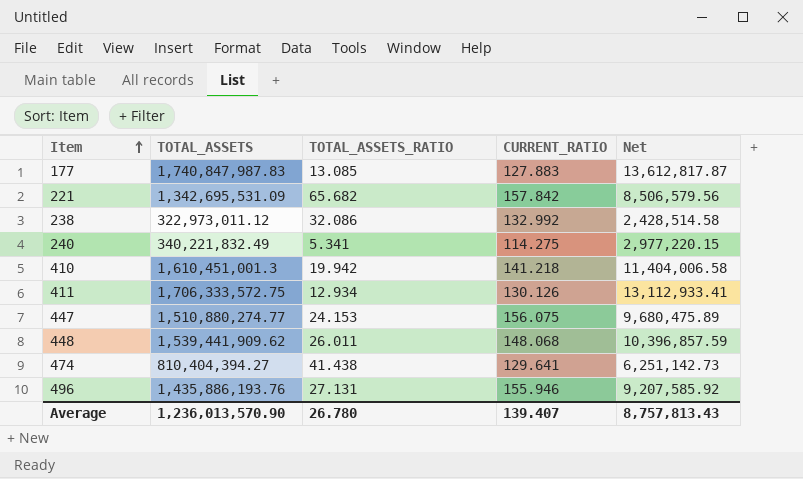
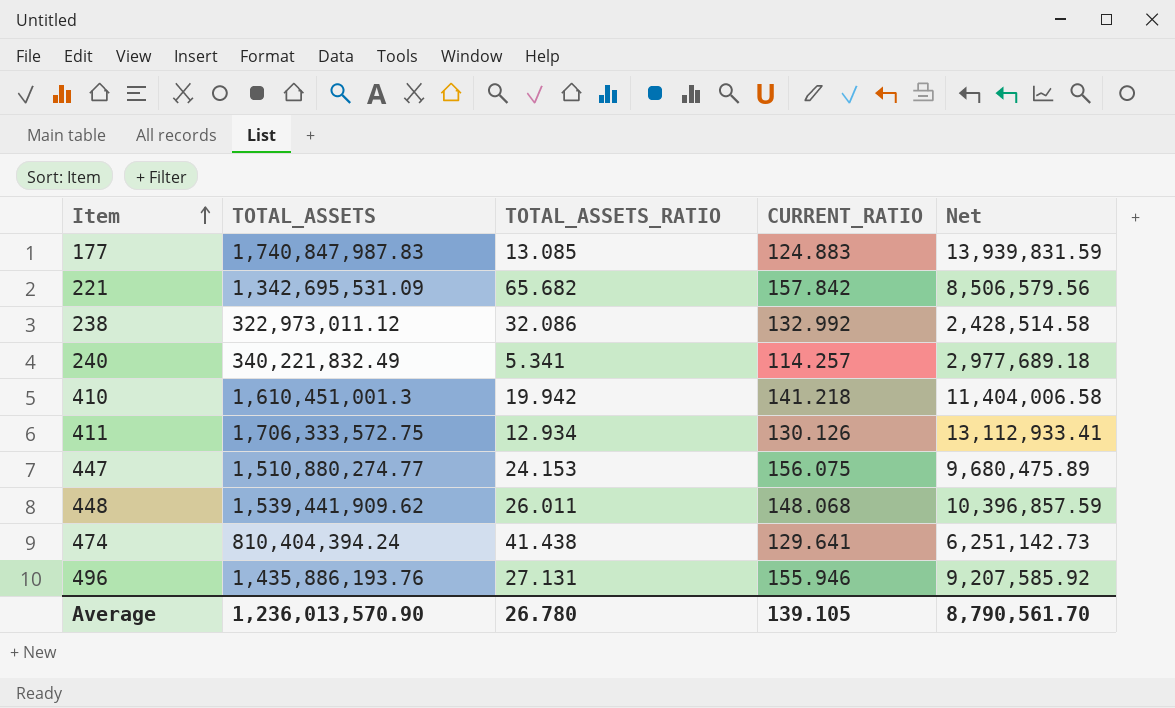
177 | CURRENT_RATIO: 127.883 -> 124.883
177 | Net: 13,612,817.87 -> 13,939,831.59
240 | CURRENT_RATIO: 114.275 -> 114.257
240 | Net: 2,977,220.15 -> 2,977,689.18
474 | TOTAL_ASSETS: 810,404,394.27 -> 810,404,394.24
Average | CURRENT_RATIO: 139.407 -> 139.105
Average | Net: 8,757,813.43 -> 8,790,561.70

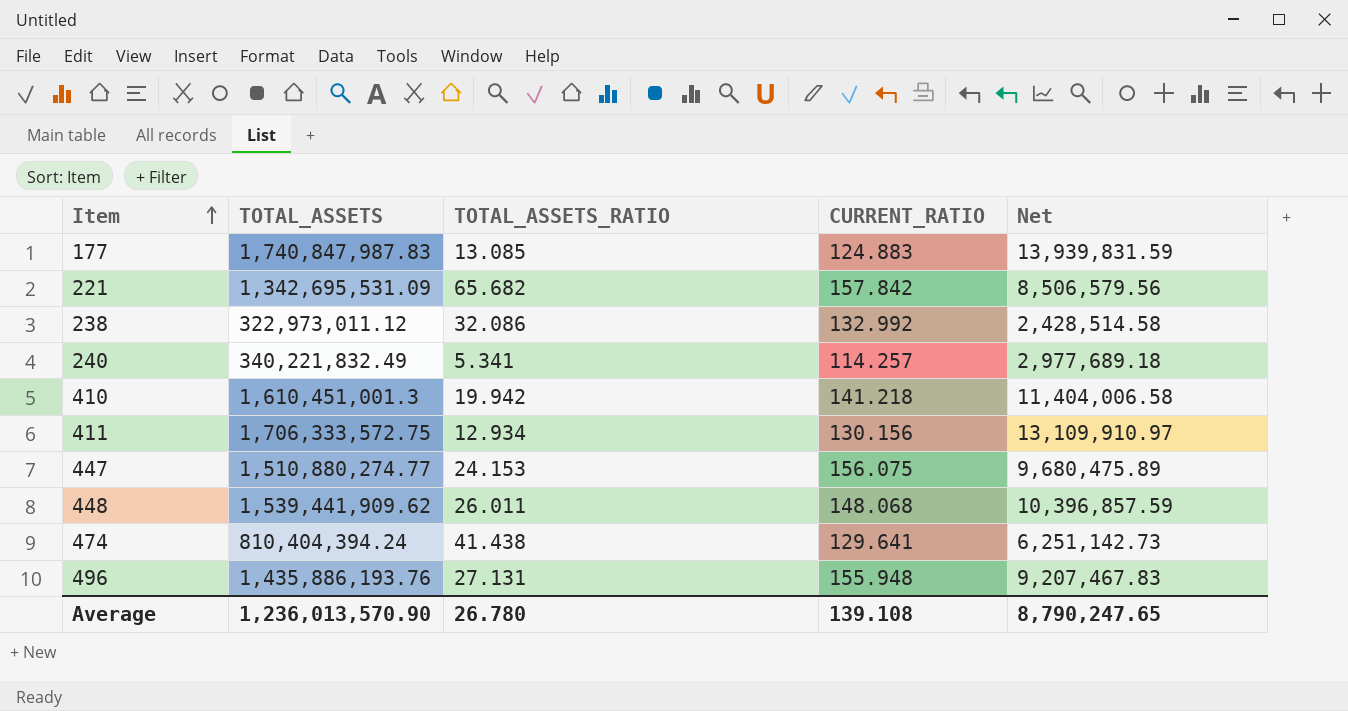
411 | CURRENT_RATIO: 130.126 -> 130.156
411 | Net: 13,112,933.41 -> 13,109,910.97
496 | CURRENT_RATIO: 155.946 -> 155.948
496 | Net: 9,207,585.92 -> 9,207,467.83
Average | CURRENT_RATIO: 139.105 -> 139.108
Average | Net: 8,790,561.70 -> 8,790,247.65

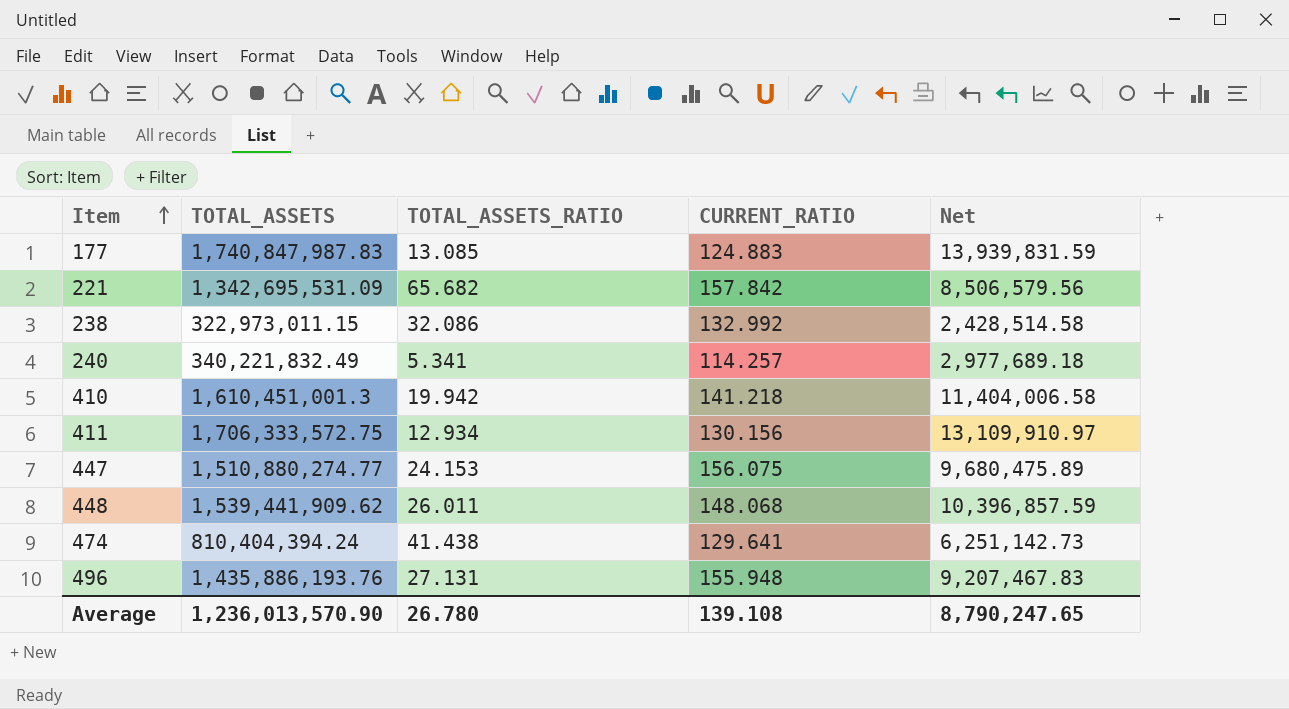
238 | TOTAL_ASSETS: 322,973,011.12 -> 322,973,011.15

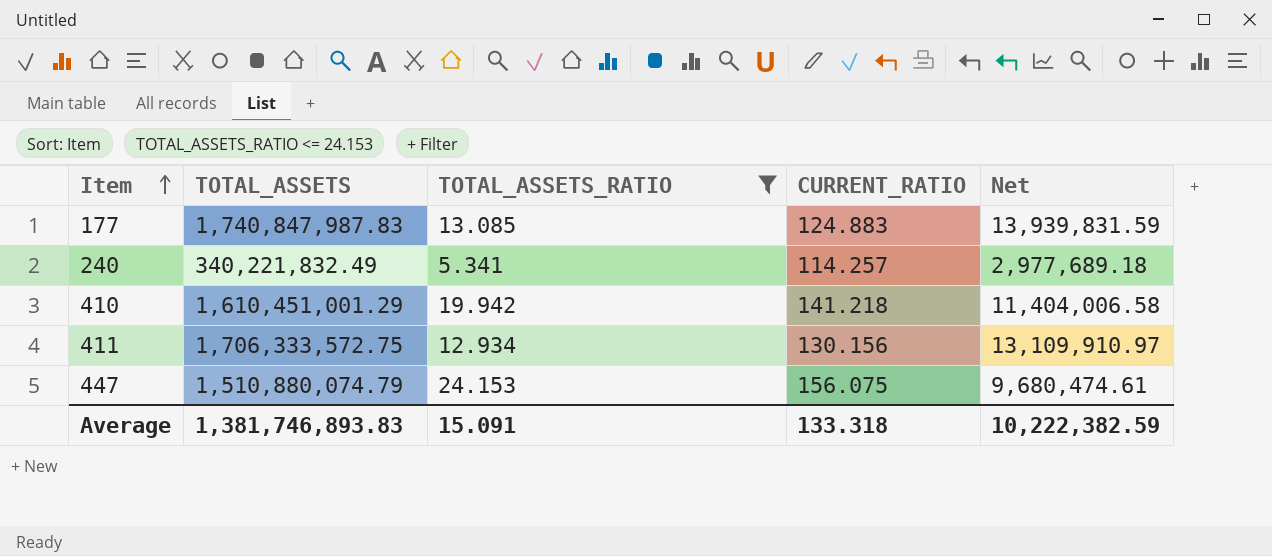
filter: none -> TOTAL_ASSETS_RATIO <= 24.153
410 | TOTAL_ASSETS: 1,610,451,001.3 -> 1,610,451,001.29
447 | TOTAL_ASSETS: 1,510,880,274.77 -> 1,510,880,074.79
447 | Net: 9,680,475.89 -> 9,680,474.61
Average | TOTAL_ASSETS: 1,236,013,570.90 -> 1,381,746,893.83
Average | TOTAL_ASSETS_RATIO: 26.780 -> 15.091
Average | CURRENT_RATIO: 139.108 -> 133.318
Average | Net: 8,790,247.65 -> 10,222,382.59

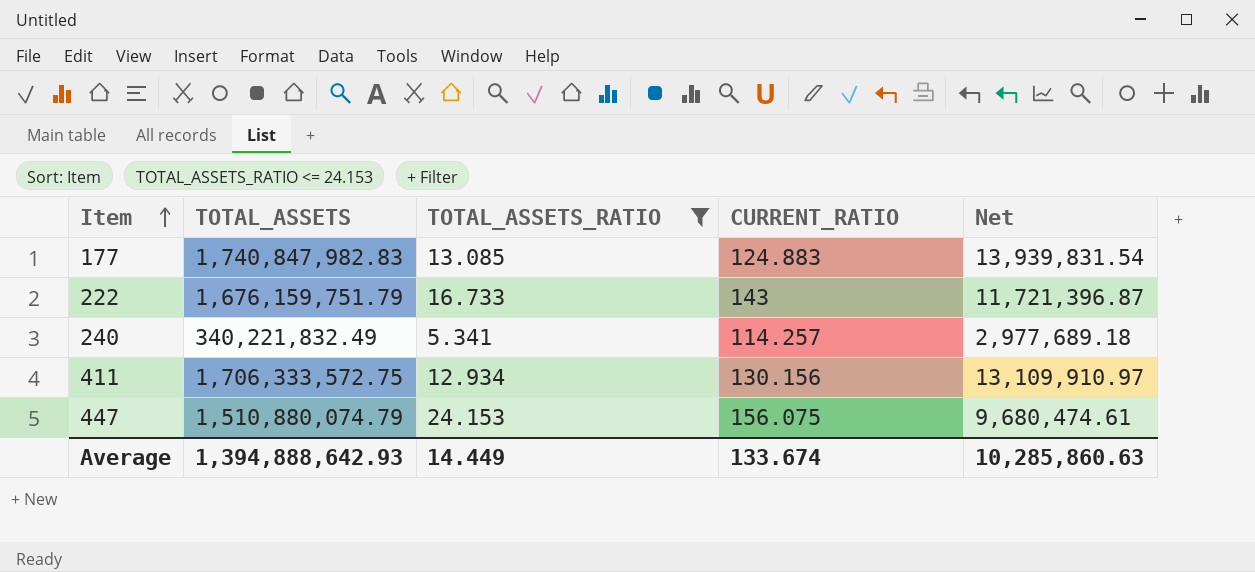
row 410: 1,610,451,001.29 | 19.942 | 141.218 | 11,404,006.58 -> none
177 | TOTAL_ASSETS: 1,740,847,987.83 -> 1,740,847,982.83
177 | Net: 13,939,831.59 -> 13,939,831.54
row 222: none -> 1,676,159,751.79 | 16.733 | 143 | 11,721,396.87
Average | TOTAL_ASSETS: 1,381,746,893.83 -> 1,394,888,642.93
Average | TOTAL_ASSETS_RATIO: 15.091 -> 14.449
Average | CURRENT_RATIO: 133.318 -> 133.674
Average | Net: 10,222,382.59 -> 10,285,860.63

